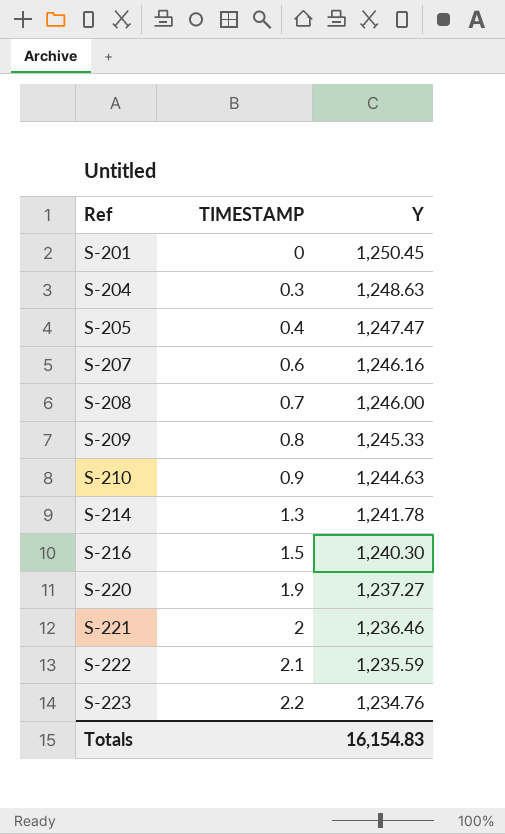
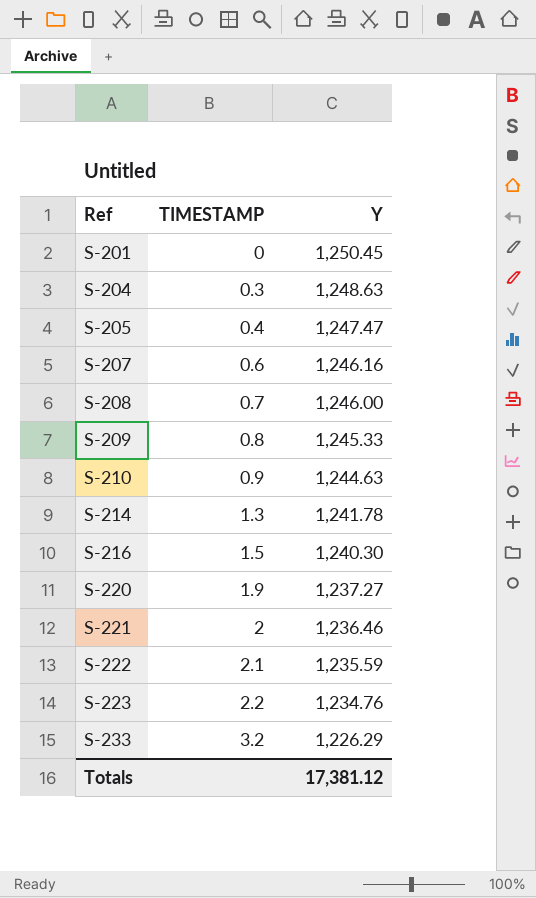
row S-233: none -> 3.2 | 1,226.29
Totals | Y: 16,154.83 -> 17,381.12

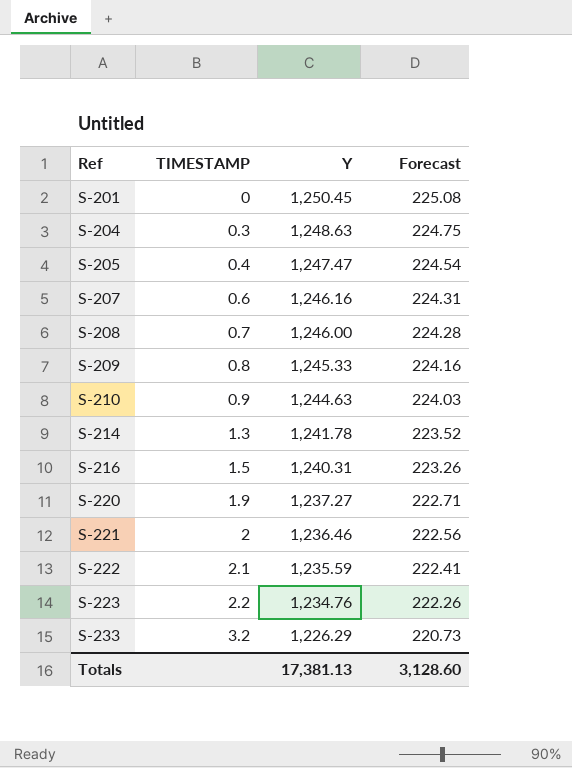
column Forecast | formula: none -> [Y] * 0.18
S-216 | Y: 1,240.30 -> 1,240.31
Totals | Y: 17,381.12 -> 17,381.13

